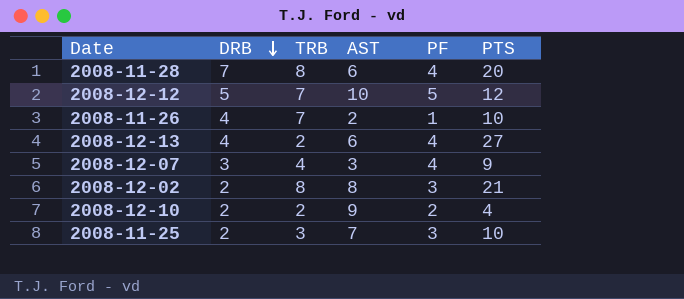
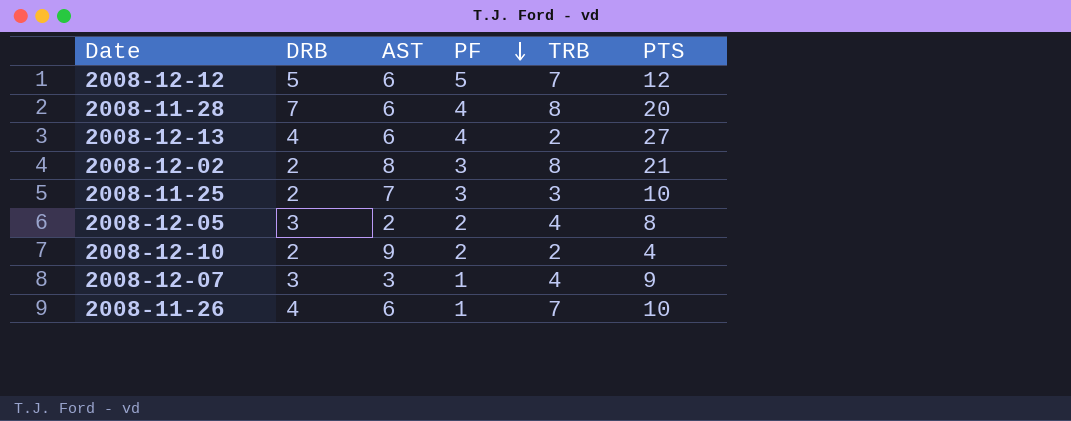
row order: DRB descending -> PF descending
column TRB | position: 3 -> 5
2008-12-12 | AST: 10 -> 6
row 2008-12-05: none -> 3 | 2 | 2 | 4 | 8
2008-12-07 | PF: 4 -> 1
2008-11-26 | AST: 2 -> 6

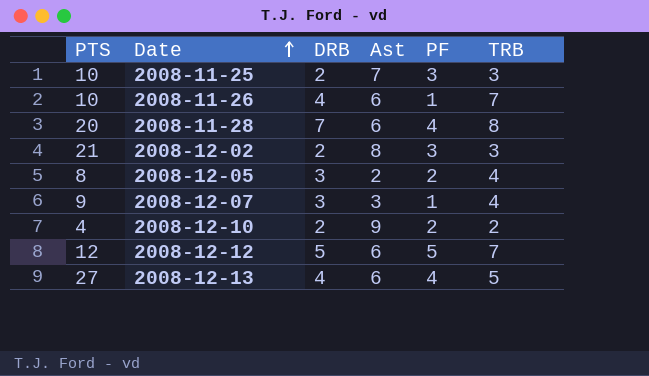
row order: PF descending -> Date ascending
column PTS | position: 6 -> 1
column name: AST -> Ast
2008-12-02 | TRB: 8 -> 3
2008-12-13 | TRB: 2 -> 5

